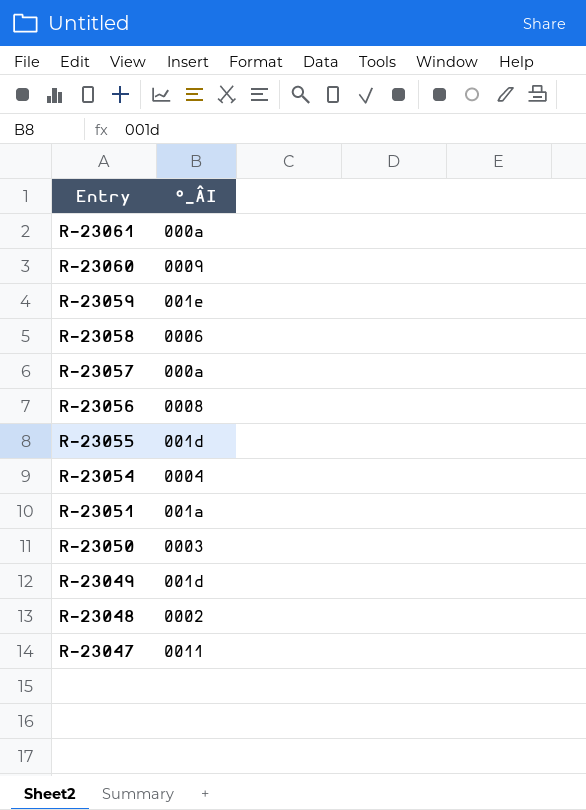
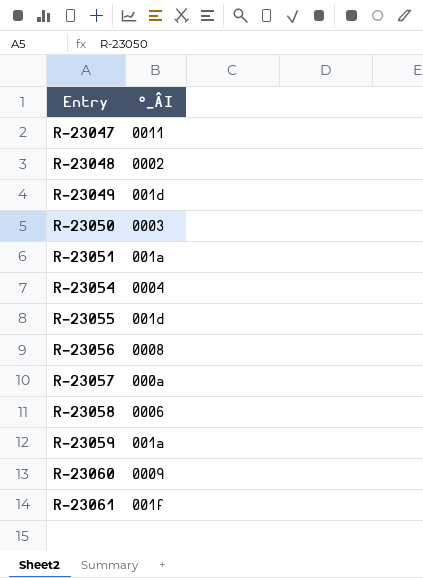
row order: Entry descending -> Entry ascending
R-23059 | °_ÂI: 001e -> 001a
R-23061 | °_ÂI: 000a -> 001f

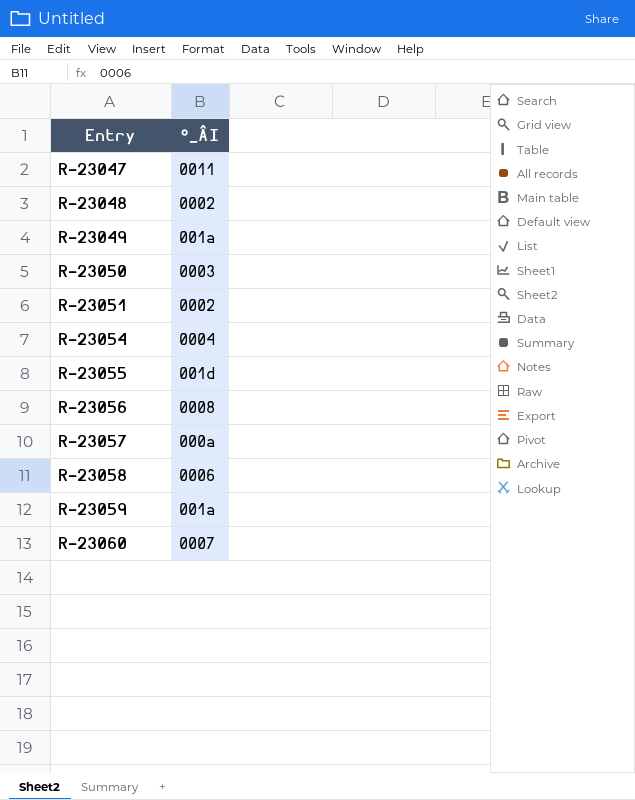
row R-23061: 001f -> none
R-23049 | °_ÂI: 001d -> 001a
R-23051 | °_ÂI: 001a -> 0002
R-23060 | °_ÂI: 0009 -> 0007

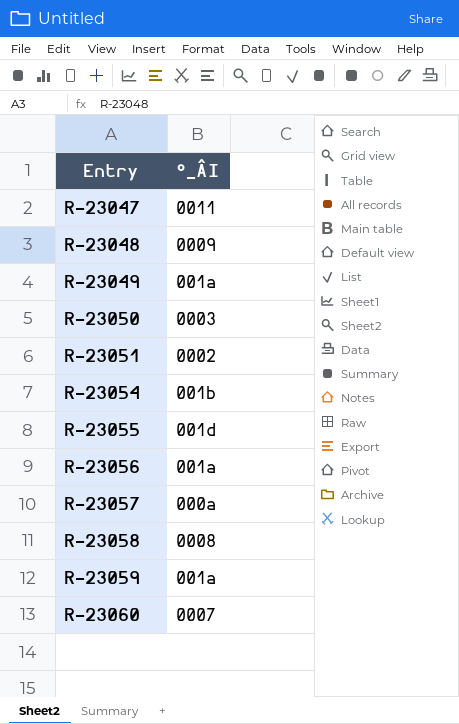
R-23048 | °_ÂI: 0002 -> 0009
R-23054 | °_ÂI: 0004 -> 001b
R-23056 | °_ÂI: 0008 -> 001a
R-23058 | °_ÂI: 0006 -> 0008

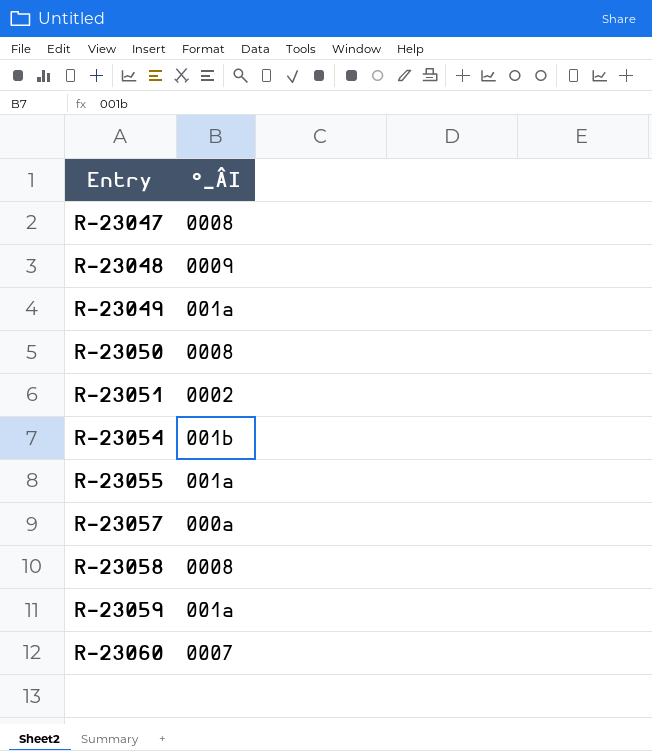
row R-23056: 001a -> none
R-23047 | °_ÂI: 0011 -> 0008
R-23050 | °_ÂI: 0003 -> 0008
R-23055 | °_ÂI: 001d -> 001a

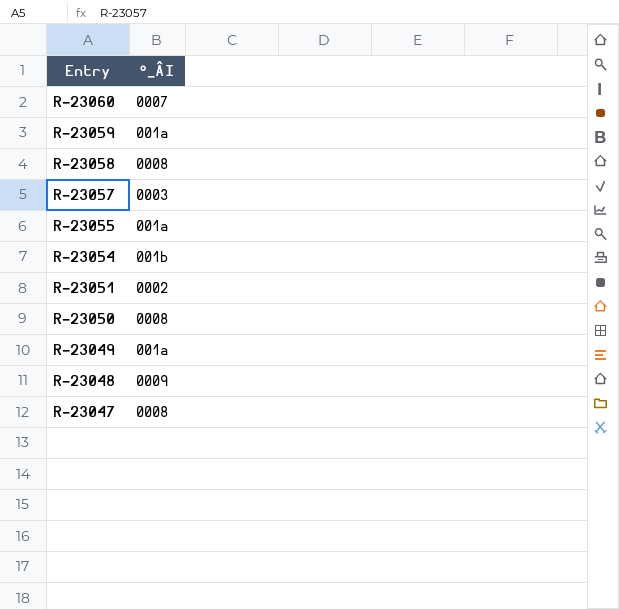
row order: Entry ascending -> Entry descending
R-23057 | °_ÂI: 000a -> 0003

